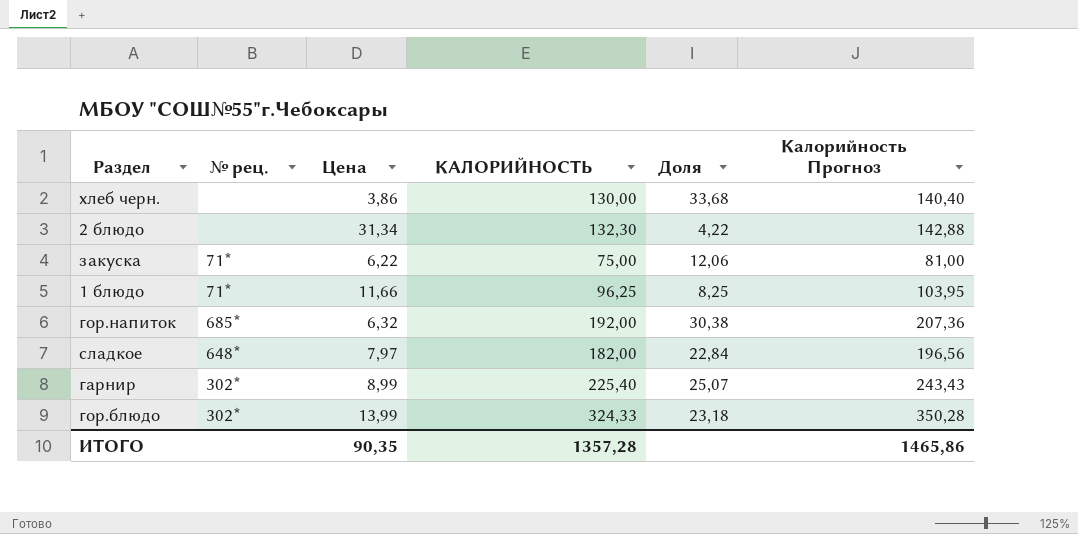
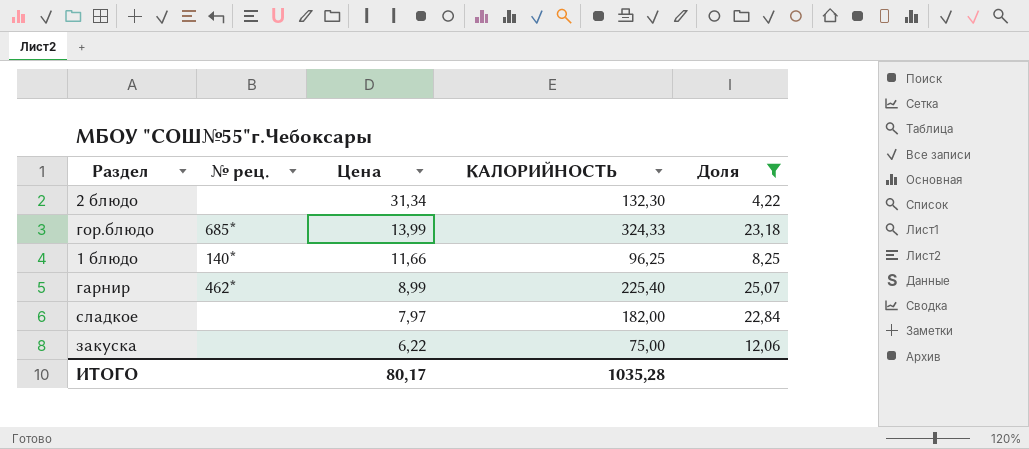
filter: none -> Доля <= 25,07
row order: none -> Цена descending
column Калорийность Прогноз | formula: [КАЛОРИЙНОСТЬ] * 1,08 -> none
гор.блюдо | № рец.: 302* -> 685*
1 блюдо | № рец.: 71* -> 140*
гарнир | № рец.: 302* -> 462*
сладкое | № рец.: 648* -> none
закуска | № рец.: 71* -> none
ИТОГО | Цена: 90,35 -> 80,17
ИТОГО | КАЛОРИЙНОСТЬ: 1357,28 -> 1035,28

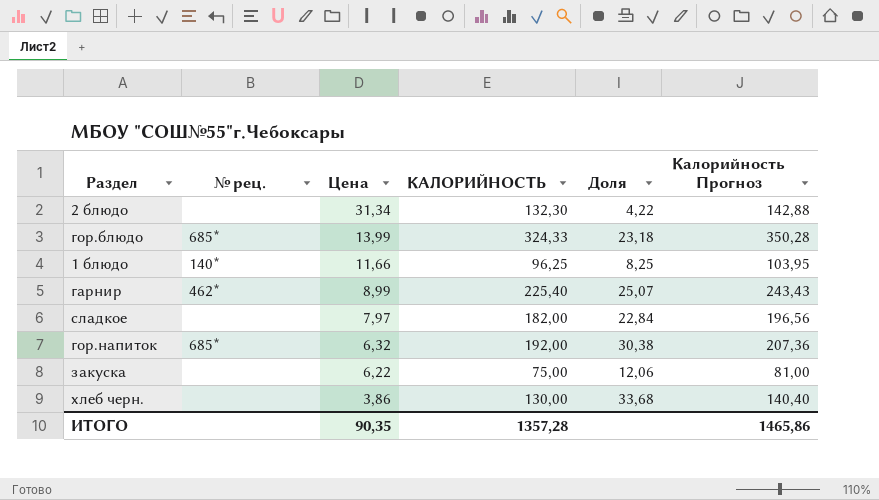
filter: Доля <= 25,07 -> none
column Калорийность Прогноз | formula: none -> [КАЛОРИЙНОСТЬ] * 1,08
ИТОГО | Цена: 80,17 -> 90,35
ИТОГО | КАЛОРИЙНОСТЬ: 1035,28 -> 1357,28

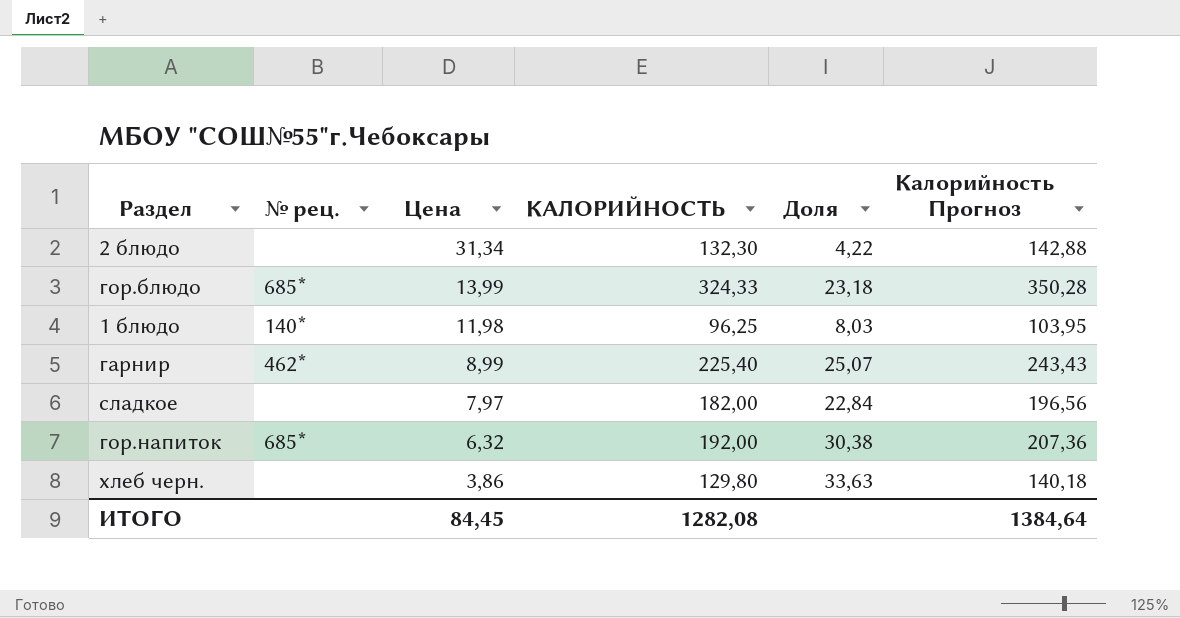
row закуска: none | 6,22 | 75,00 | 12,06 | 81,00 -> none
1 блюдо | Цена: 11,66 -> 11,98
1 блюдо | Доля: 8,25 -> 8,03
хлеб черн. | КАЛОРИЙНОСТЬ: 130,00 -> 129,80
хлеб черн. | Доля: 33,68 -> 33,63
хлеб черн. | Калорийность Прогноз: 140,40 -> 140,18
ИТОГО | Цена: 90,35 -> 84,45
ИТОГО | КАЛОРИЙНОСТЬ: 1357,28 -> 1282,08
ИТОГО | Калорийность Прогноз: 1465,86 -> 1384,64

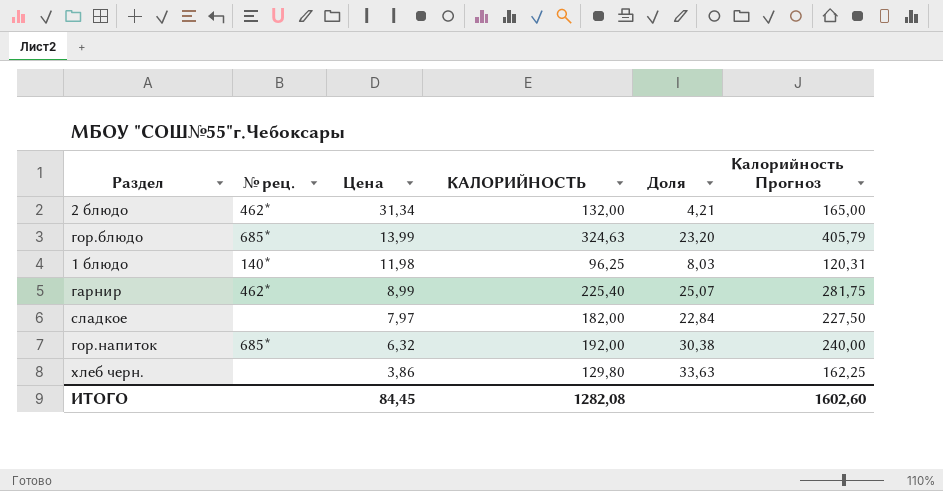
column Калорийность Прогноз | formula: [КАЛОРИЙНОСТЬ] * 1,08 -> [КАЛОРИЙНОСТЬ] * 1,25
2 блюдо | № рец.: none -> 462*
2 блюдо | КАЛОРИЙНОСТЬ: 132,30 -> 132,00
2 блюдо | Доля: 4,22 -> 4,21
гор.блюдо | КАЛОРИЙНОСТЬ: 324,33 -> 324,63
гор.блюдо | Доля: 23,18 -> 23,20
ИТОГО | Калорийность Прогноз: 1384,64 -> 1602,60

